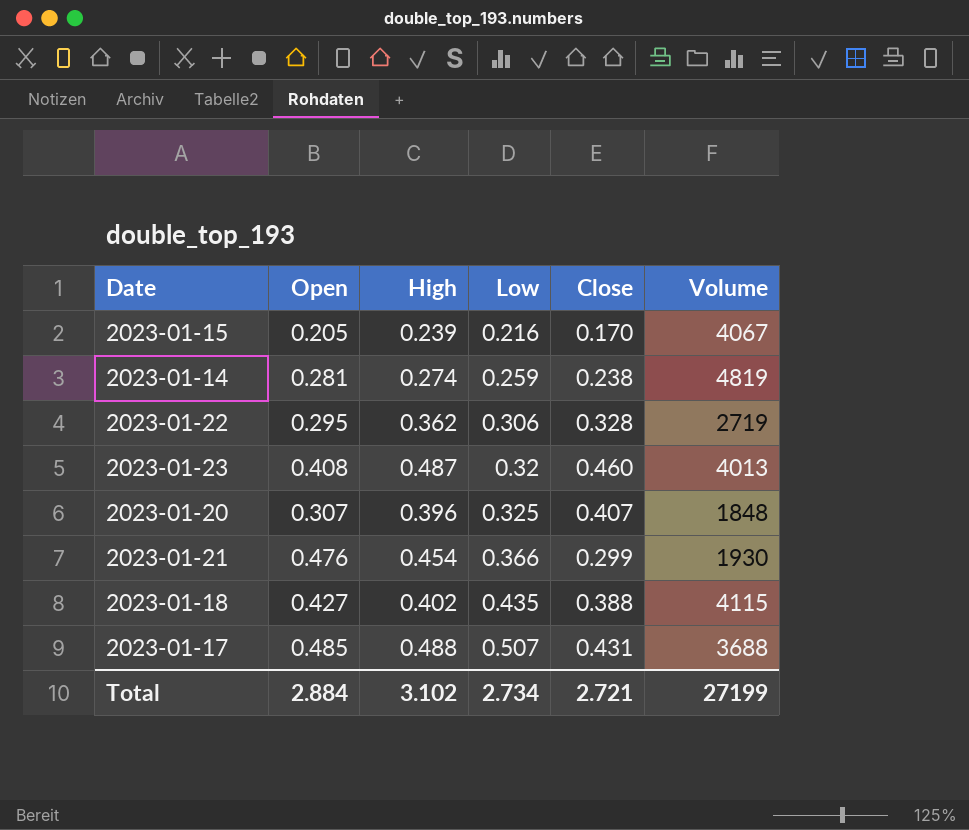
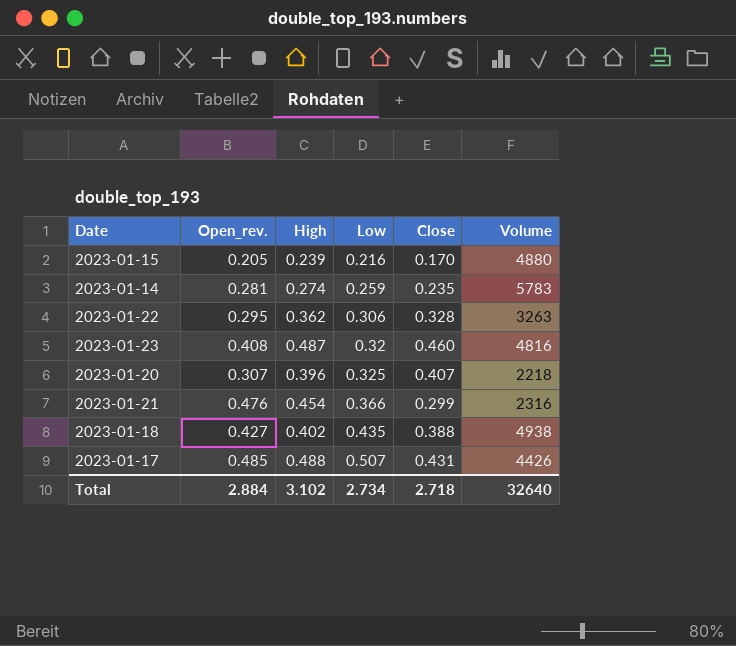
column name: Open -> Open_rev.
2023-01-15 | Volume: 4067 -> 4880
2023-01-14 | Close: 0.238 -> 0.235
2023-01-14 | Volume: 4819 -> 5783
2023-01-22 | Volume: 2719 -> 3263
2023-01-23 | Volume: 4013 -> 4816
2023-01-20 | Volume: 1848 -> 2218
2023-01-21 | Volume: 1930 -> 2316
2023-01-18 | Volume: 4115 -> 4938
2023-01-17 | Volume: 3688 -> 4426
Total | Close: 2.721 -> 2.718
Total | Volume: 27199 -> 32640

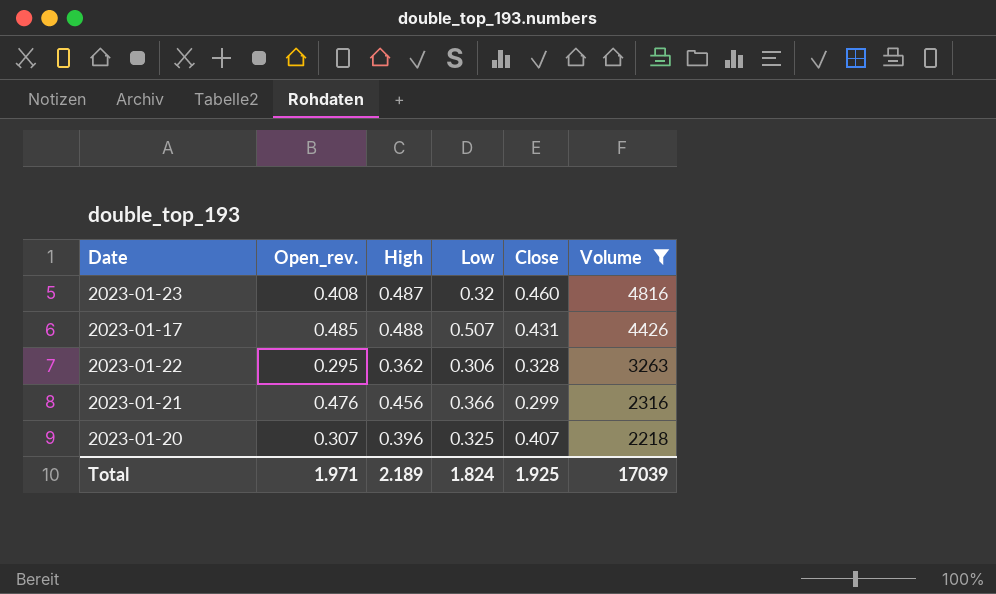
filter: none -> Volume <= 4816
row order: Low ascending -> Volume descending
2023-01-21 | High: 0.454 -> 0.456
Total | Open_rev.: 2.884 -> 1.971
Total | High: 3.102 -> 2.189
Total | Low: 2.734 -> 1.824
Total | Close: 2.718 -> 1.925
Total | Volume: 32640 -> 17039

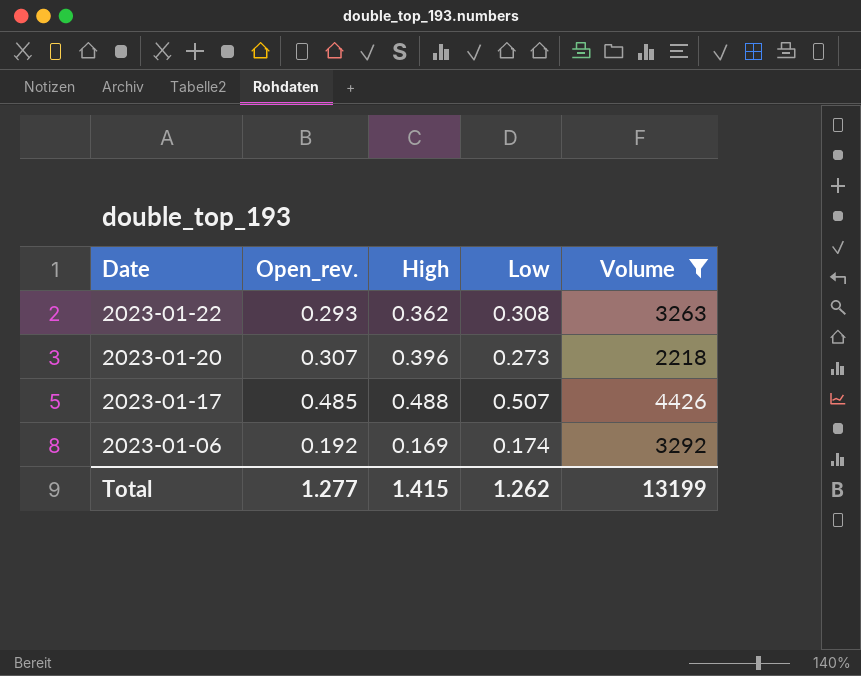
row order: Volume descending -> Date descending
column Close | position: 5 -> none
row 2023-01-23: 0.408 | 0.487 | 0.32 | 0.460 | 4816 -> none
row 2023-01-21: 0.476 | 0.456 | 0.366 | 0.299 | 2316 -> none
2023-01-22 | Open_rev.: 0.295 -> 0.293
2023-01-22 | Low: 0.306 -> 0.308
2023-01-20 | Low: 0.325 -> 0.273
row 2023-01-06: none -> 0.192 | 0.169 | 0.174 | 3292
Total | Open_rev.: 1.971 -> 1.277
Total | High: 2.189 -> 1.415
Total | Low: 1.824 -> 1.262
Total | Volume: 17039 -> 13199

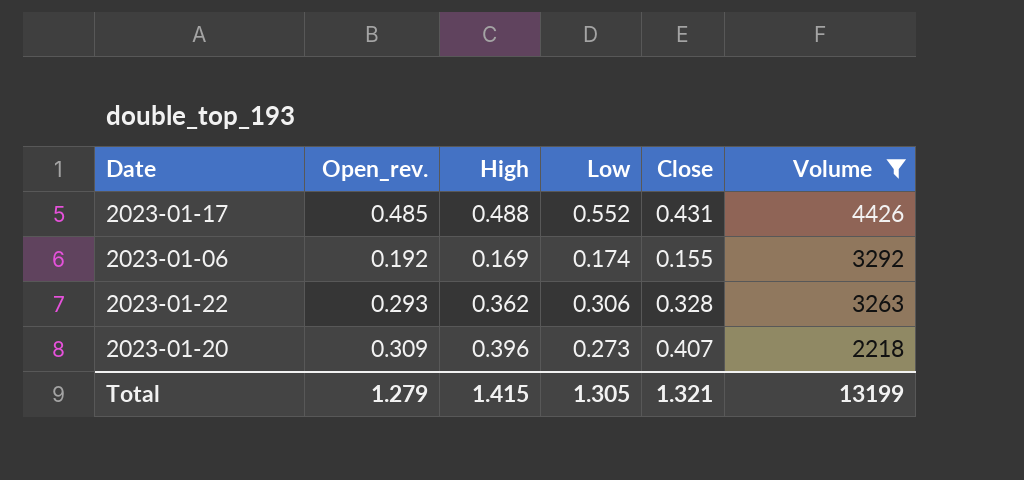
row order: Date descending -> Volume descending
column Close | position: none -> 5
2023-01-17 | Low: 0.507 -> 0.552
2023-01-22 | Low: 0.308 -> 0.306
2023-01-20 | Open_rev.: 0.307 -> 0.309
Total | Open_rev.: 1.277 -> 1.279
Total | Low: 1.262 -> 1.305

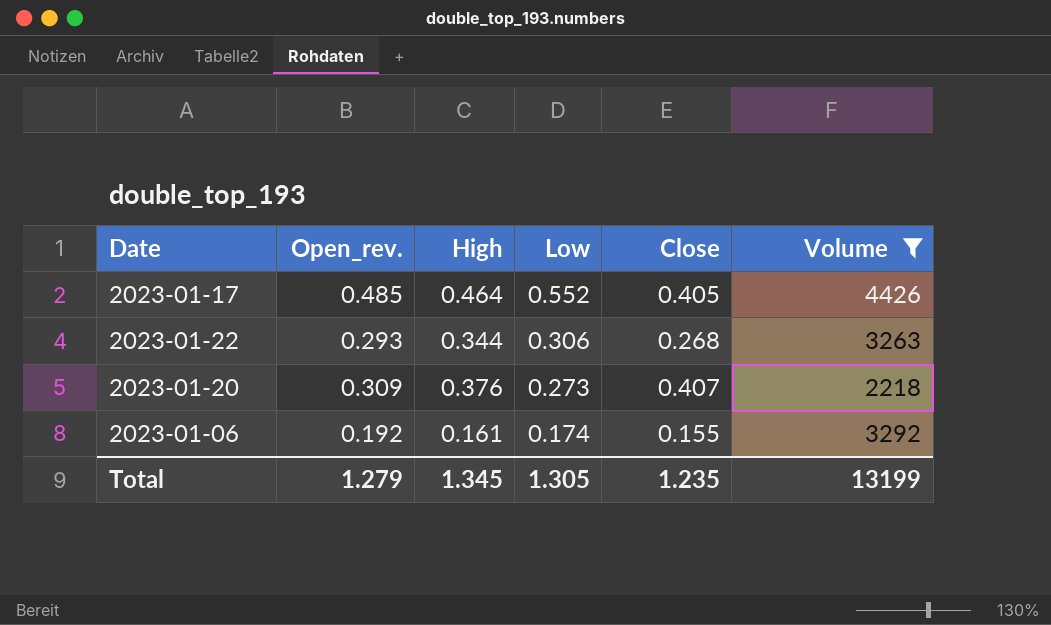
row order: Volume descending -> Low descending
2023-01-17 | High: 0.488 -> 0.464
2023-01-17 | Close: 0.431 -> 0.405
2023-01-22 | High: 0.362 -> 0.344
2023-01-22 | Close: 0.328 -> 0.268
2023-01-20 | High: 0.396 -> 0.376
2023-01-06 | High: 0.169 -> 0.161
Total | High: 1.415 -> 1.345
Total | Close: 1.321 -> 1.235

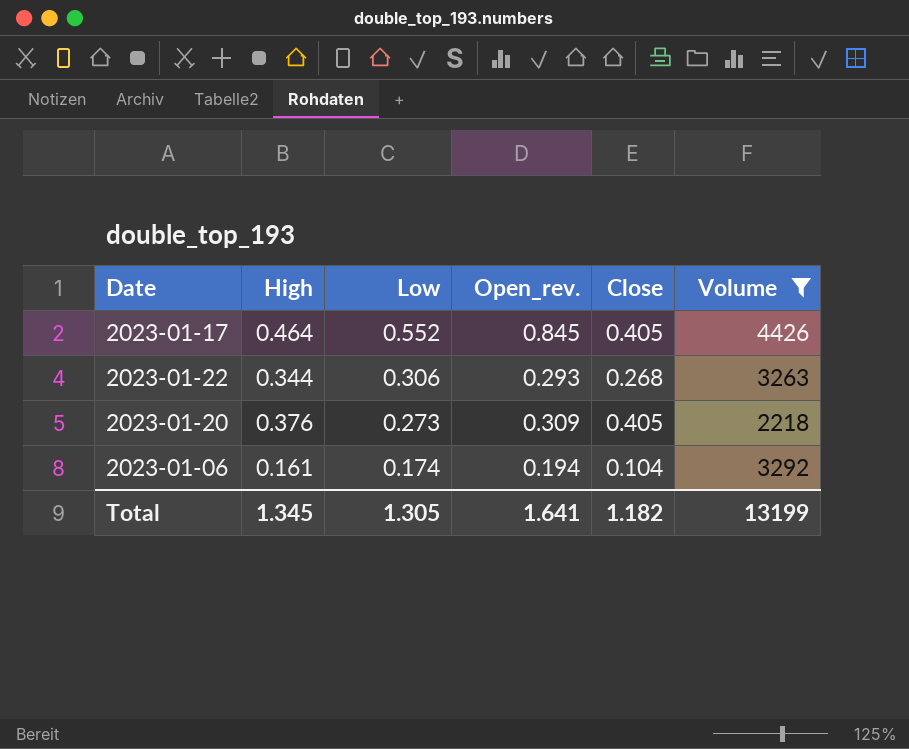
column Open_rev. | position: 2 -> 4
2023-01-17 | Open_rev.: 0.485 -> 0.845
2023-01-20 | Close: 0.407 -> 0.405
2023-01-06 | Open_rev.: 0.192 -> 0.194
2023-01-06 | Close: 0.155 -> 0.104
Total | Open_rev.: 1.279 -> 1.641
Total | Close: 1.235 -> 1.182

